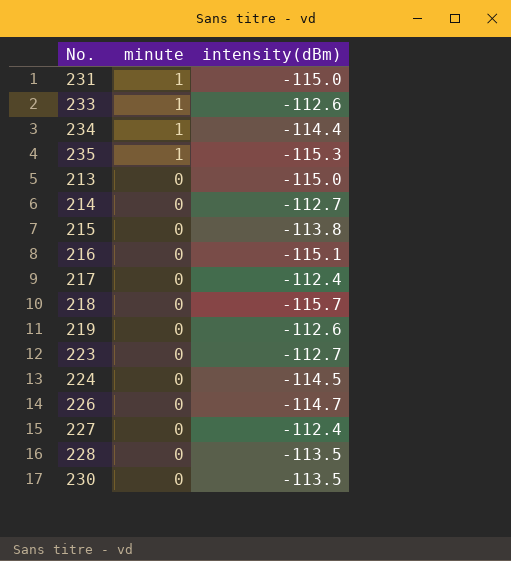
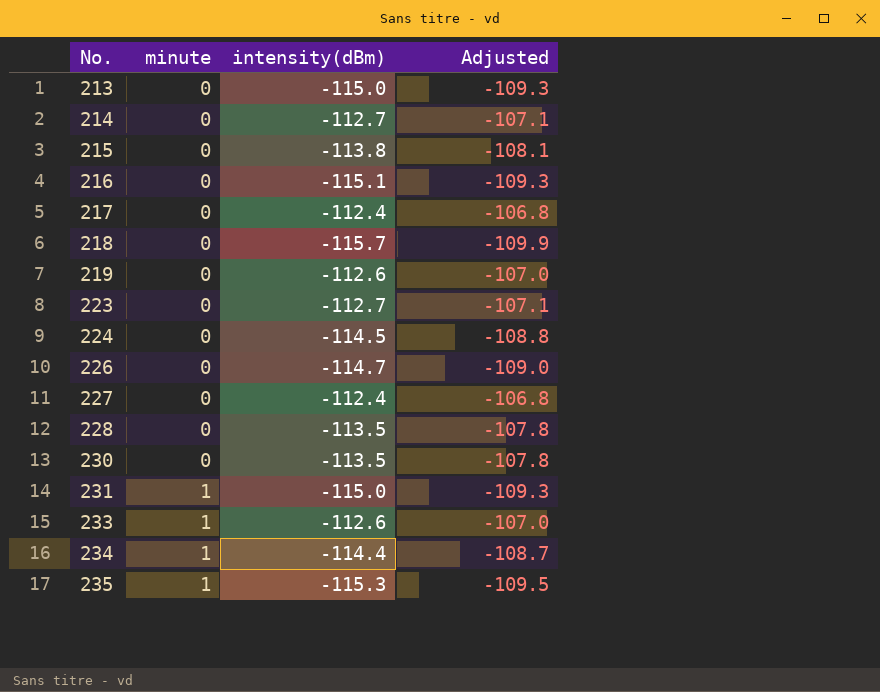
row order: minute descending -> No. ascending
column Adjusted | formula: none -> [intensity(dBm)] * 0.95

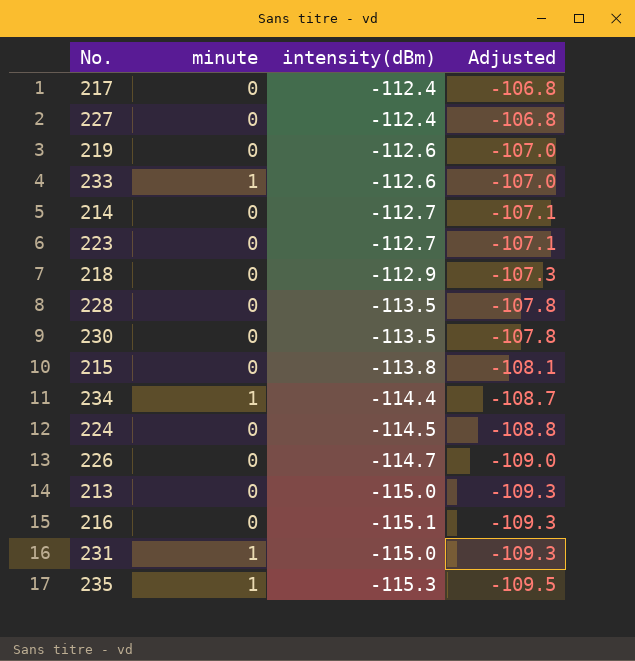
row order: No. ascending -> Adjusted descending
218 | intensity(dBm): -115.7 -> -112.9
218 | Adjusted: -109.9 -> -107.3

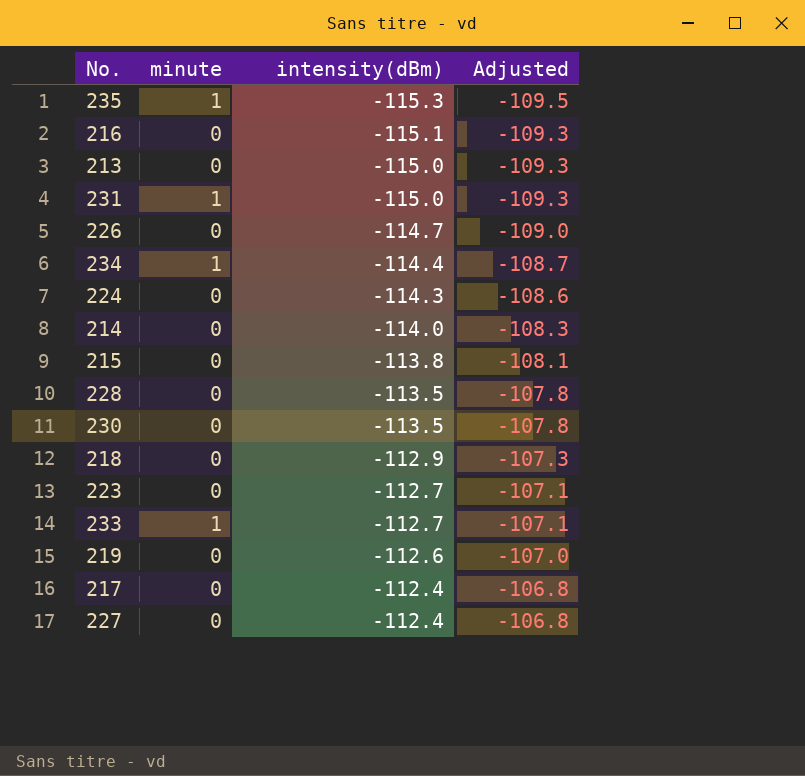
row order: Adjusted descending -> intensity(dBm) ascending
224 | intensity(dBm): -114.5 -> -114.3
224 | Adjusted: -108.8 -> -108.6
214 | intensity(dBm): -112.7 -> -114.0
214 | Adjusted: -107.1 -> -108.3
233 | intensity(dBm): -112.6 -> -112.7
233 | Adjusted: -107.0 -> -107.1

